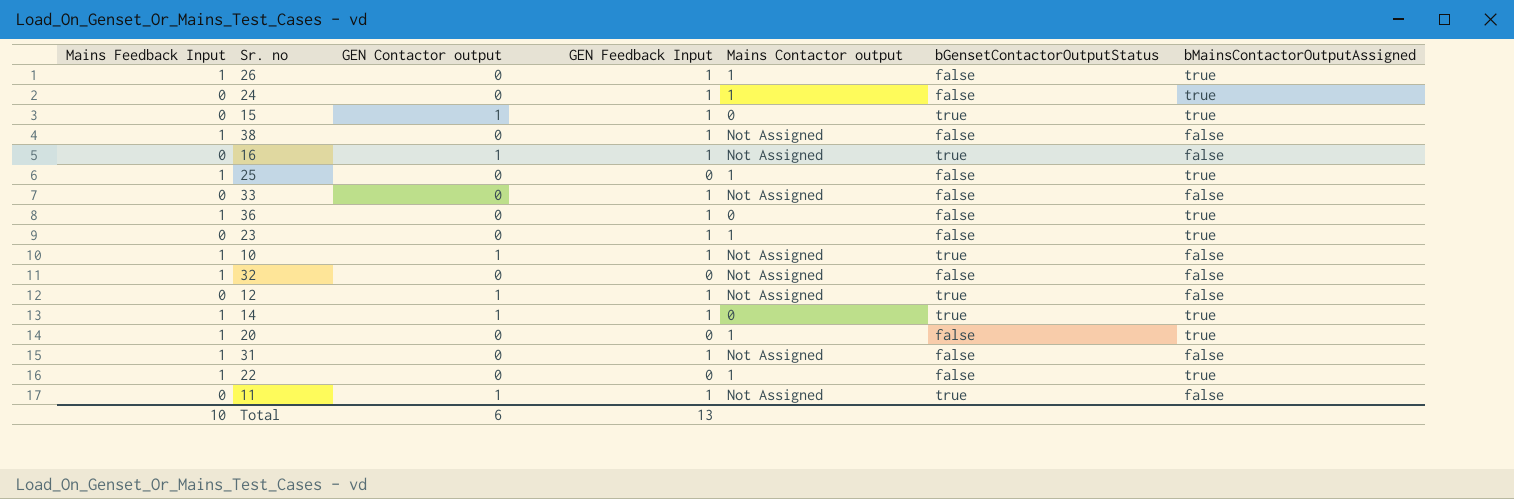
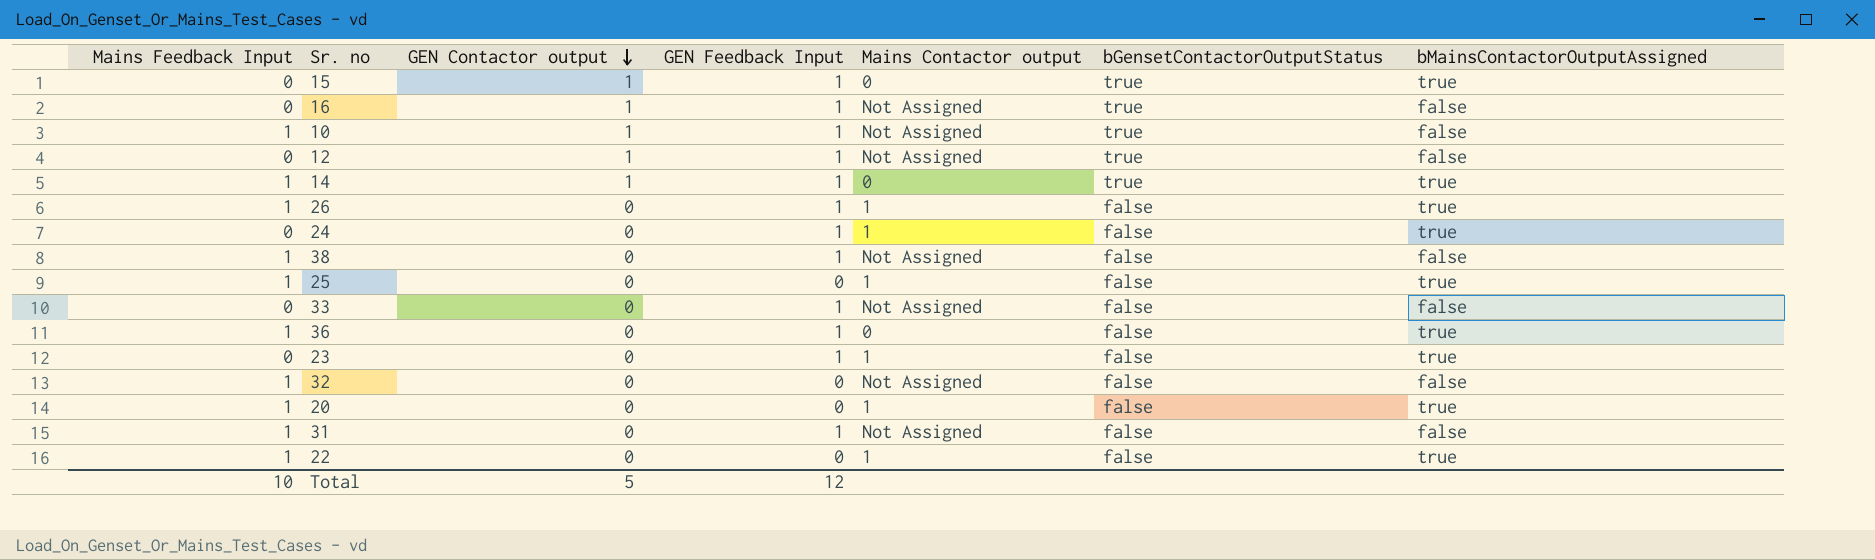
row order: none -> GEN Contactor output descending
row 11: 0 | 1 | 1 | Not Assigned | true | false -> none
Total | GEN Contactor output: 6 -> 5
Total | GEN Feedback Input: 13 -> 12

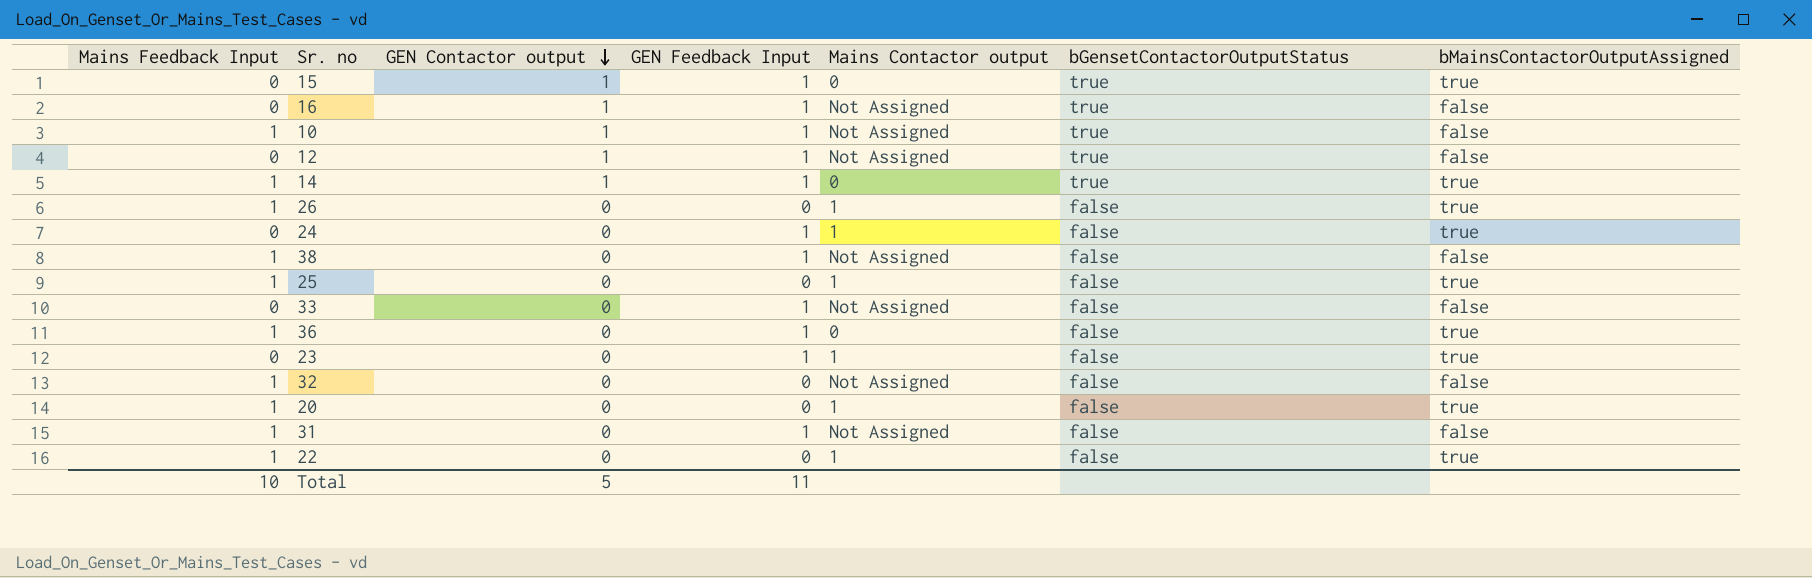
26 | GEN Feedback Input: 1 -> 0
Total | GEN Feedback Input: 12 -> 11

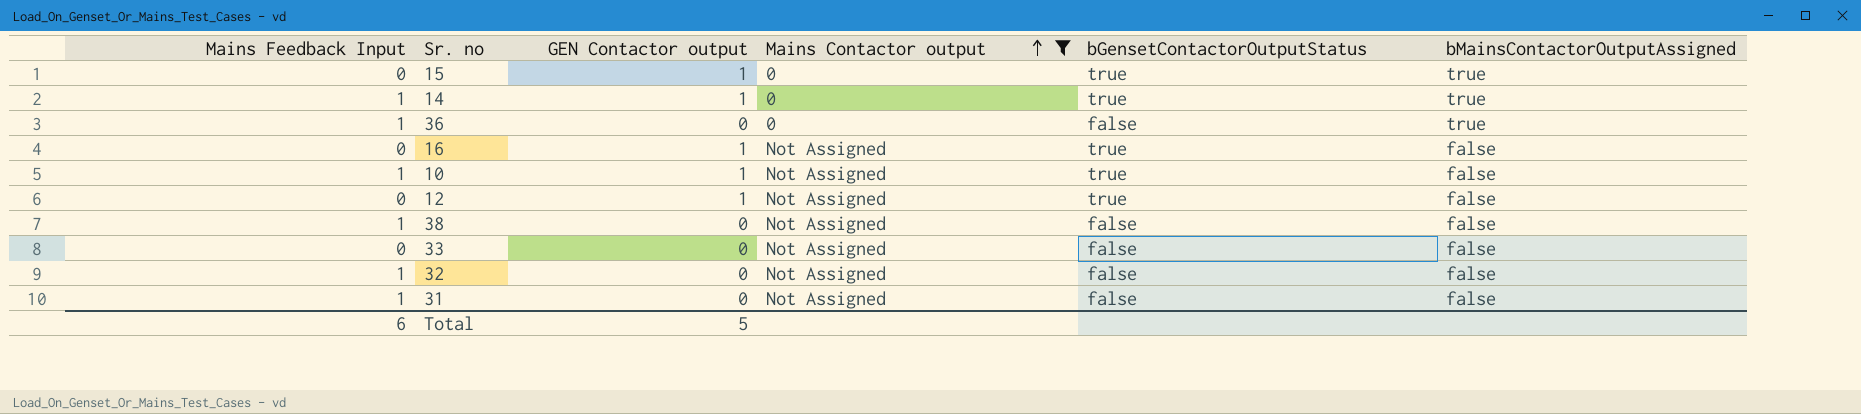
filter: none -> Mains Contactor output != 1
row order: GEN Contactor output descending -> Mains Contactor output ascending
column GEN Feedback Input | position: 4 -> none
Total | Mains Feedback Input: 10 -> 6

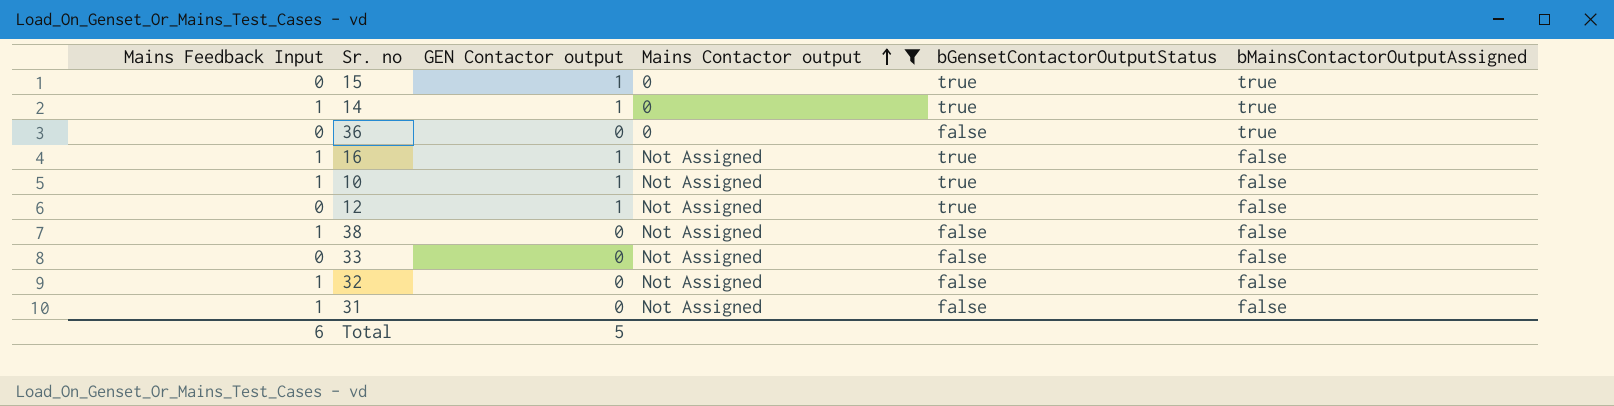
36 | Mains Feedback Input: 1 -> 0
16 | Mains Feedback Input: 0 -> 1

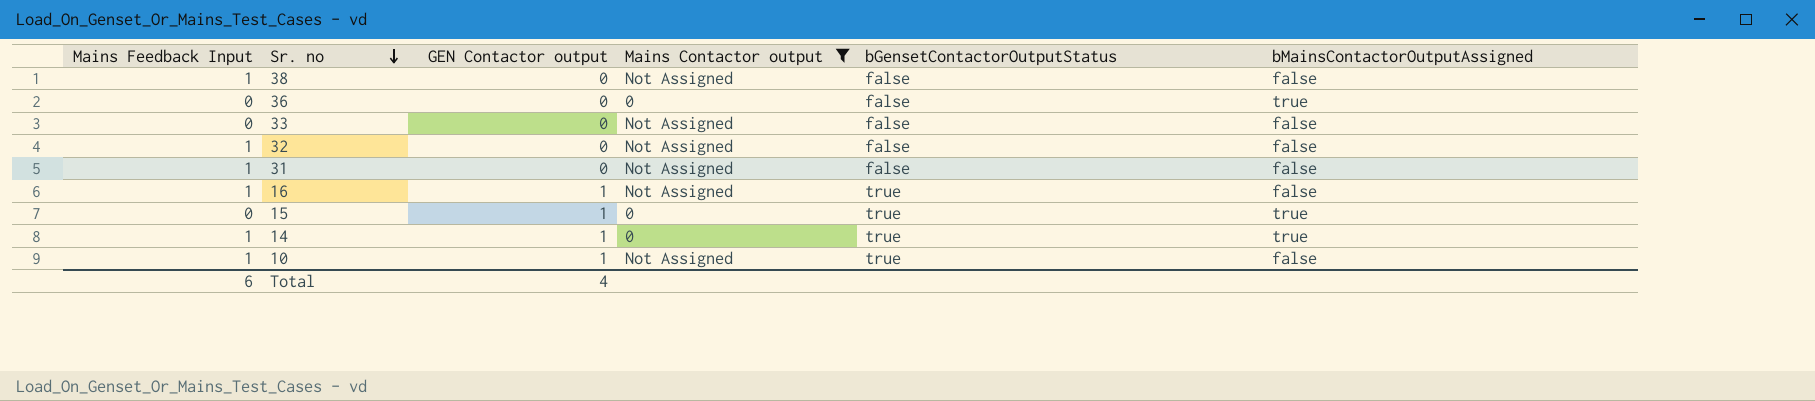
row order: Mains Contactor output ascending -> Sr. no descending
row 12: 0 | 1 | Not Assigned | true | false -> none
Total | GEN Contactor output: 5 -> 4

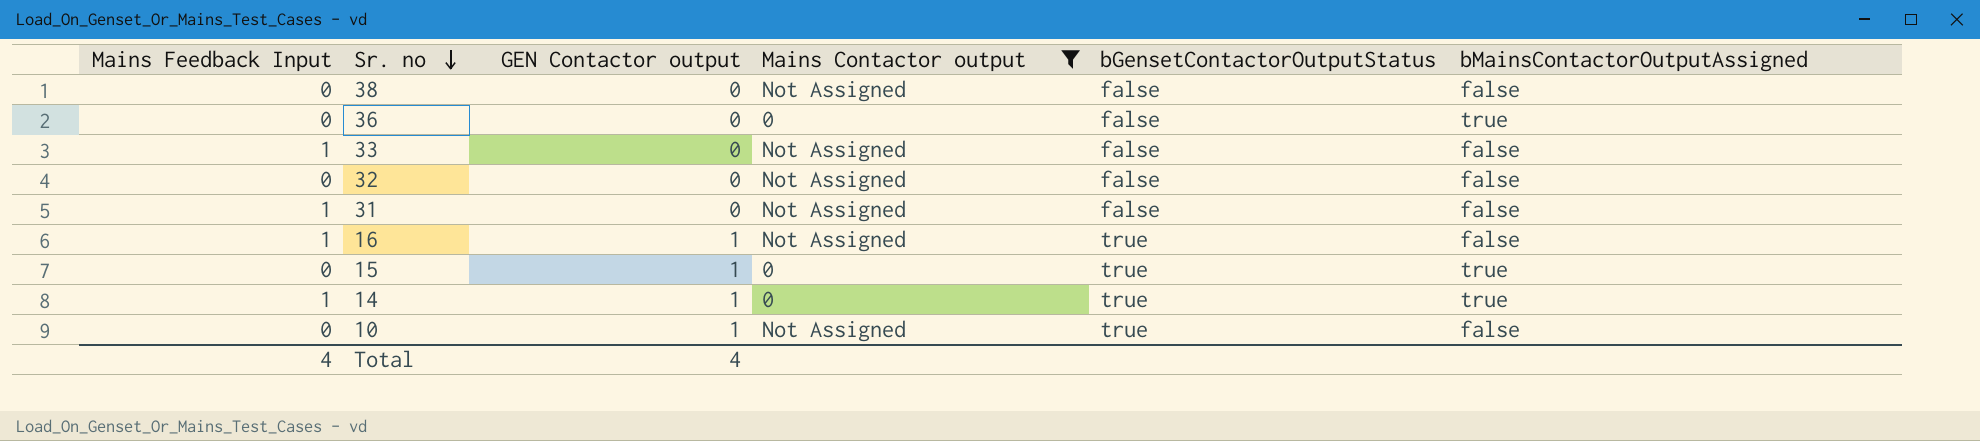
38 | Mains Feedback Input: 1 -> 0
33 | Mains Feedback Input: 0 -> 1
32 | Mains Feedback Input: 1 -> 0
10 | Mains Feedback Input: 1 -> 0
Total | Mains Feedback Input: 6 -> 4

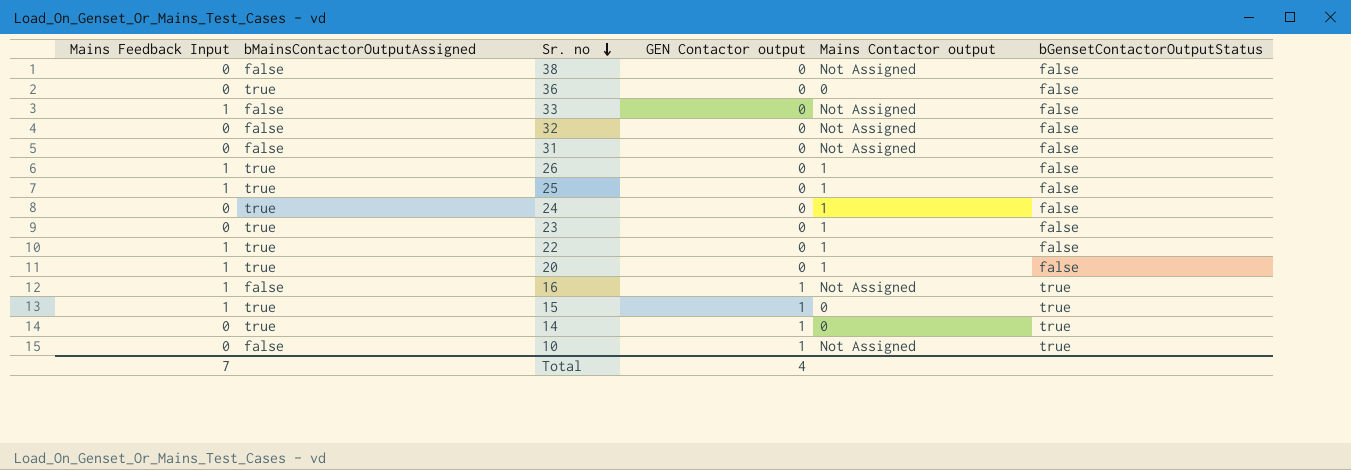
filter: Mains Contactor output != 1 -> none
column bMainsContactorOutputAssigned | position: 6 -> 2
31 | Mains Feedback Input: 1 -> 0
15 | Mains Feedback Input: 0 -> 1
14 | Mains Feedback Input: 1 -> 0
Total | Mains Feedback Input: 4 -> 7

